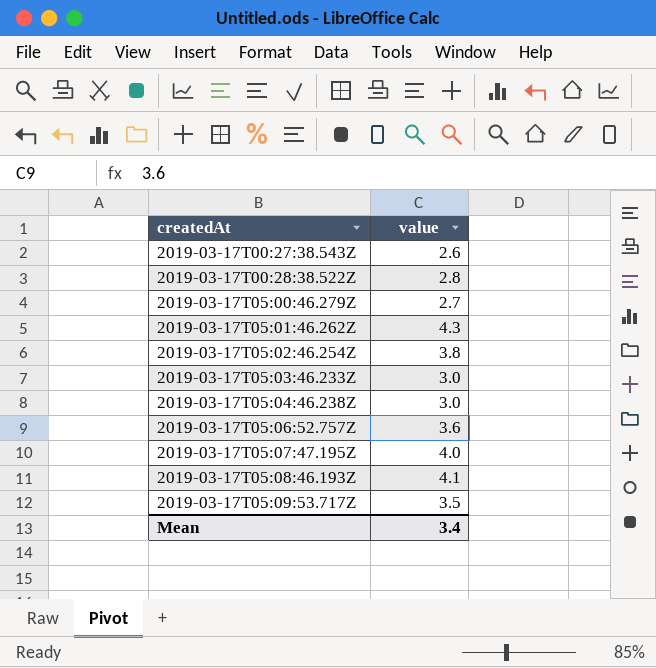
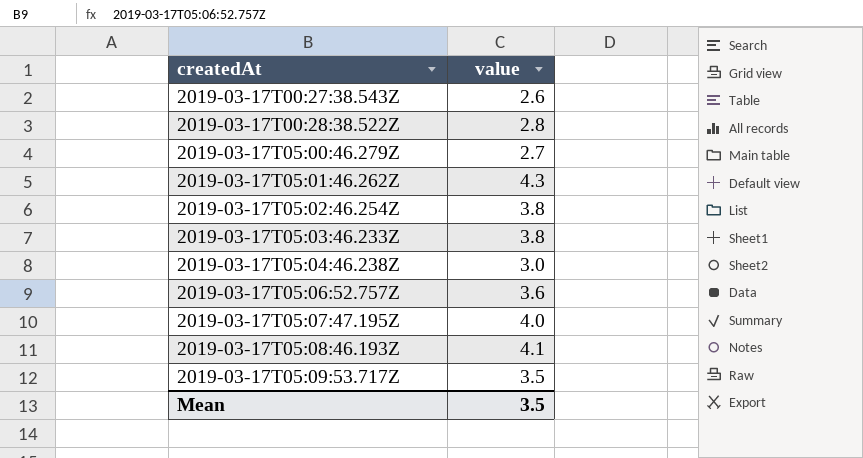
2019-03-17T05:03:46.233Z | value: 3.0 -> 3.8
Mean | value: 3.4 -> 3.5

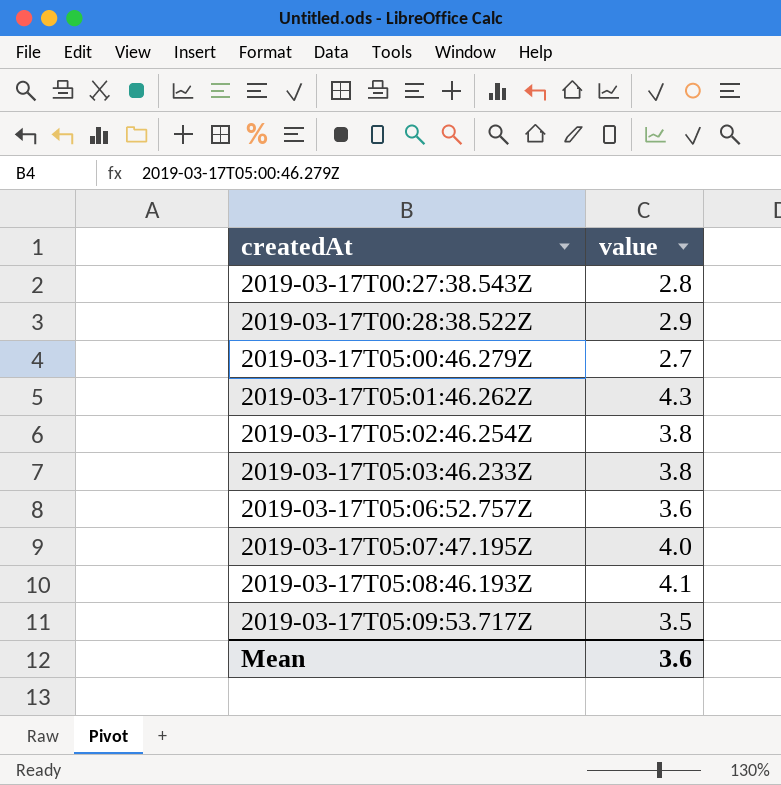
row 2019-03-17T05:04:46.238Z: 3.0 -> none
2019-03-17T00:27:38.543Z | value: 2.6 -> 2.8
2019-03-17T00:28:38.522Z | value: 2.8 -> 2.9
Mean | value: 3.5 -> 3.6

